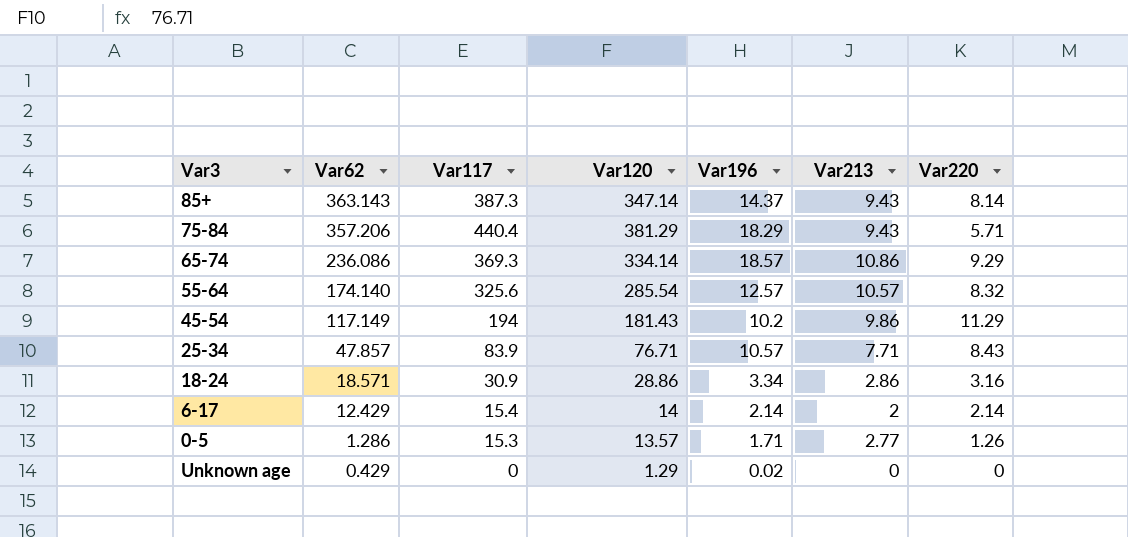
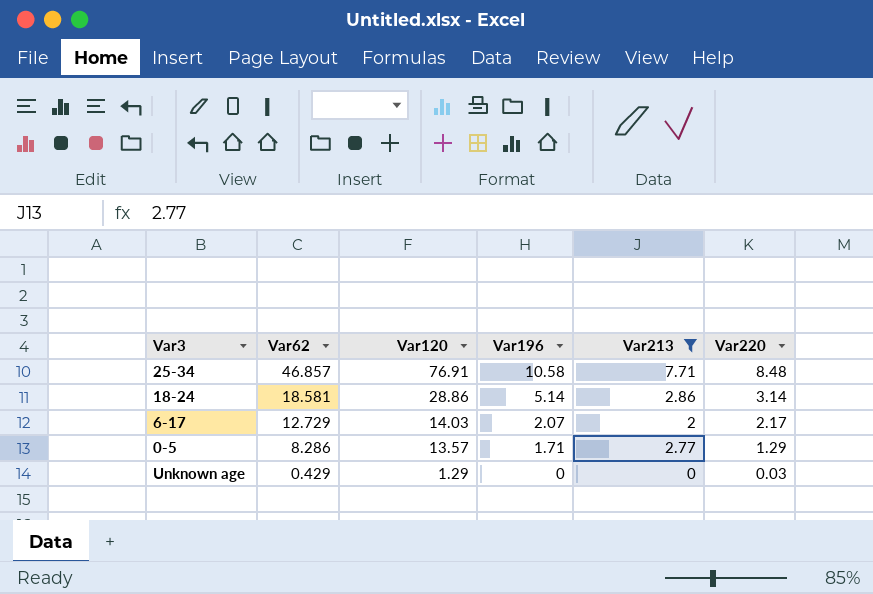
filter: none -> Var213 <= 7.71
column Var117 | position: 3 -> none
25-34 | Var62: 47.857 -> 46.857
25-34 | Var120: 76.71 -> 76.91
25-34 | Var196: 10.57 -> 10.58
25-34 | Var220: 8.43 -> 8.48
18-24 | Var62: 18.571 -> 18.581
18-24 | Var196: 3.34 -> 5.14
18-24 | Var220: 3.16 -> 3.14
6-17 | Var62: 12.429 -> 12.729
6-17 | Var120: 14 -> 14.03
6-17 | Var196: 2.14 -> 2.07
6-17 | Var220: 2.14 -> 2.17
0-5 | Var62: 1.286 -> 8.286
0-5 | Var220: 1.26 -> 1.29
Unknown age | Var196: 0.02 -> 0
Unknown age | Var220: 0 -> 0.03

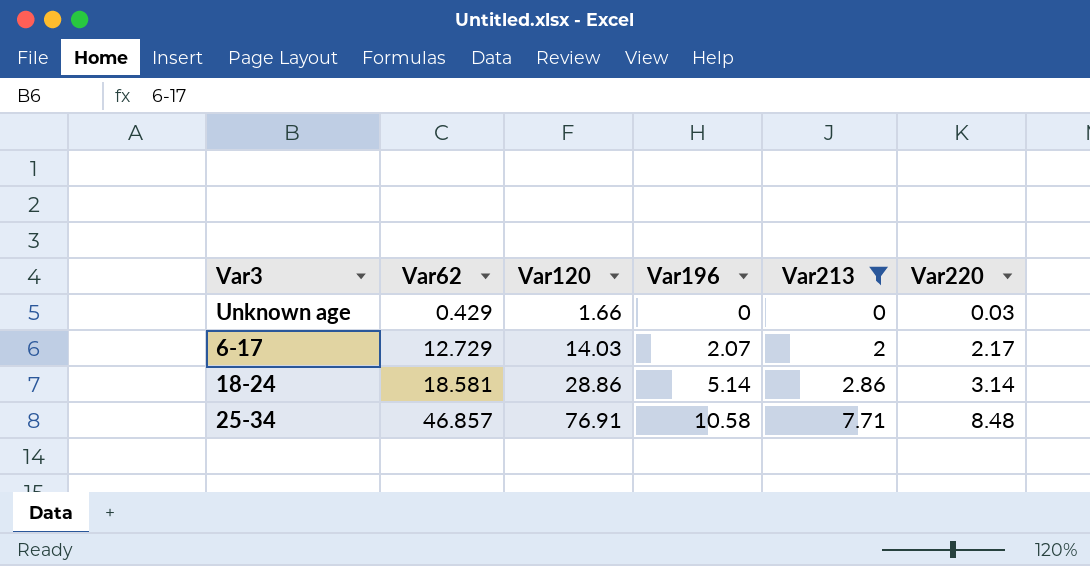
row order: Var62 descending -> Var62 ascending
row 0-5: 8.286 | 13.57 | 1.71 | 2.77 | 1.29 -> none
Unknown age | Var120: 1.29 -> 1.66

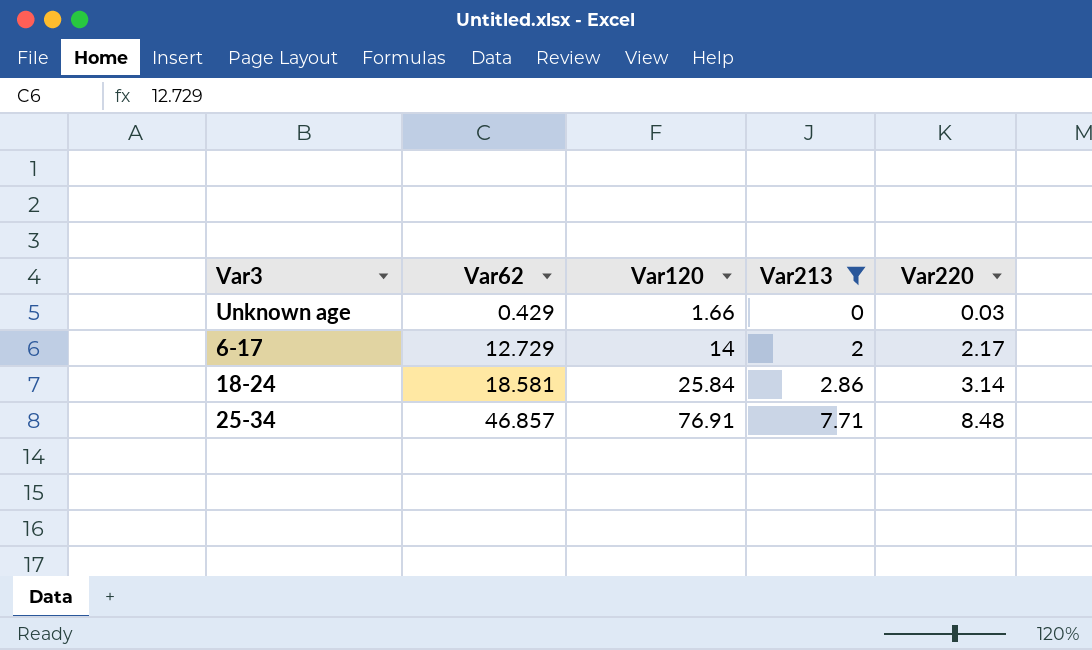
column Var196 | position: 4 -> none
6-17 | Var120: 14.03 -> 14
18-24 | Var120: 28.86 -> 25.84

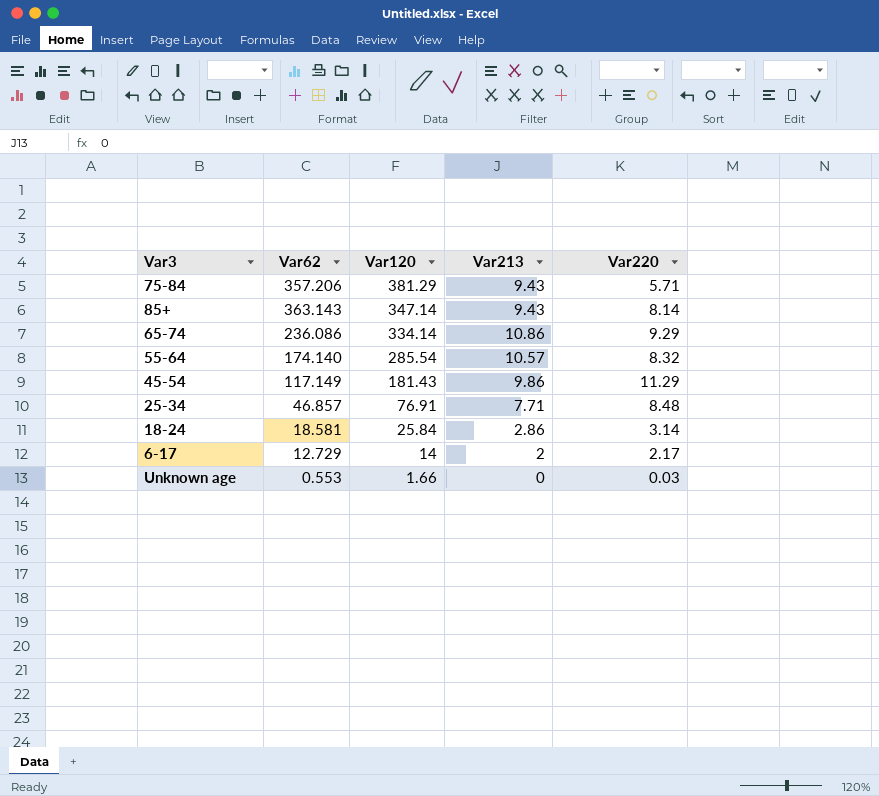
filter: Var213 <= 7.71 -> none
row order: Var62 ascending -> Var120 descending
Unknown age | Var62: 0.429 -> 0.553

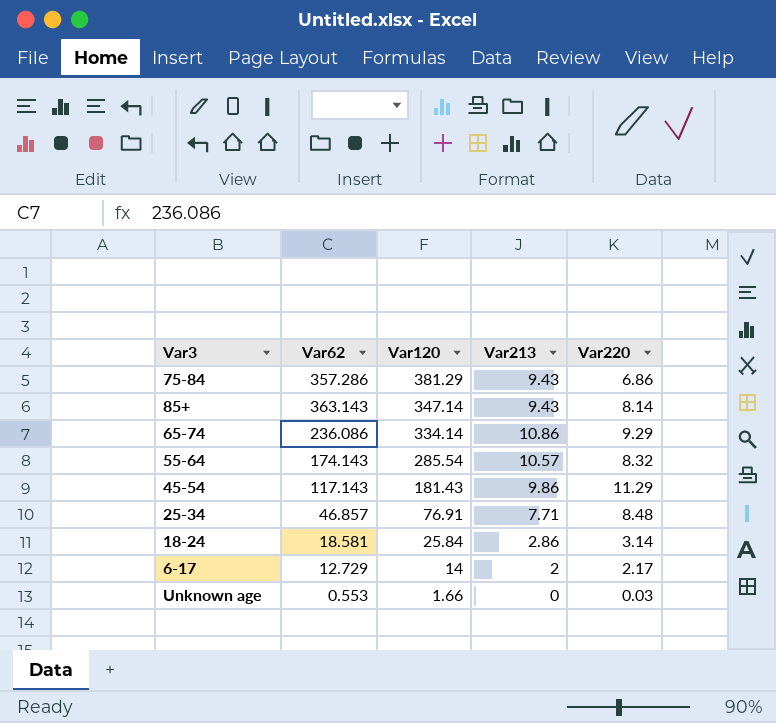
75-84 | Var62: 357.206 -> 357.286
75-84 | Var220: 5.71 -> 6.86
55-64 | Var62: 174.140 -> 174.143
45-54 | Var62: 117.149 -> 117.143

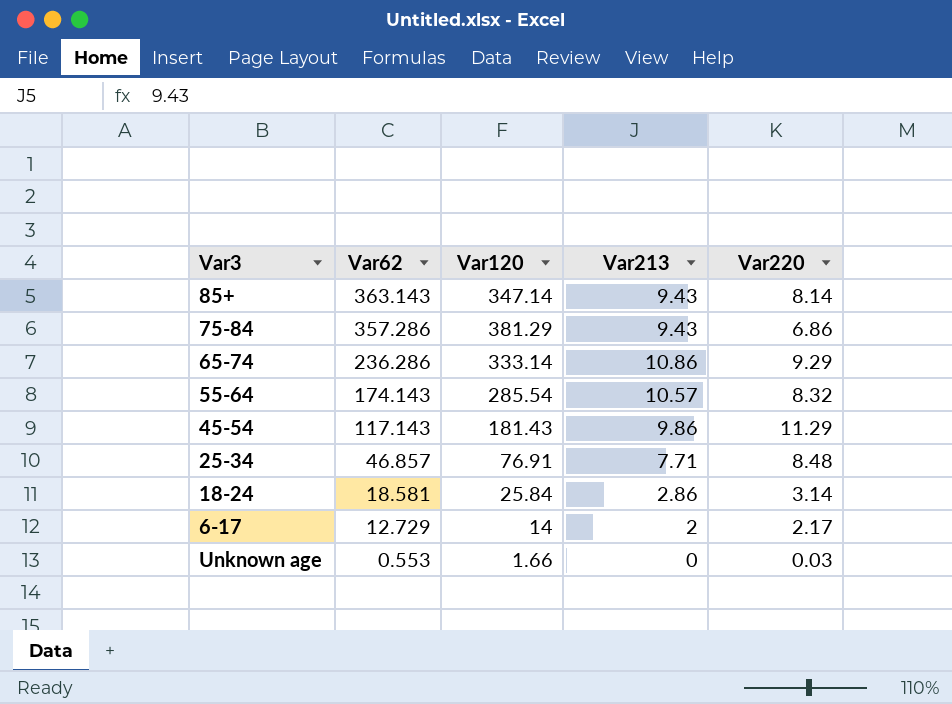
row order: Var120 descending -> Var62 descending
65-74 | Var62: 236.086 -> 236.286
65-74 | Var120: 334.14 -> 333.14

